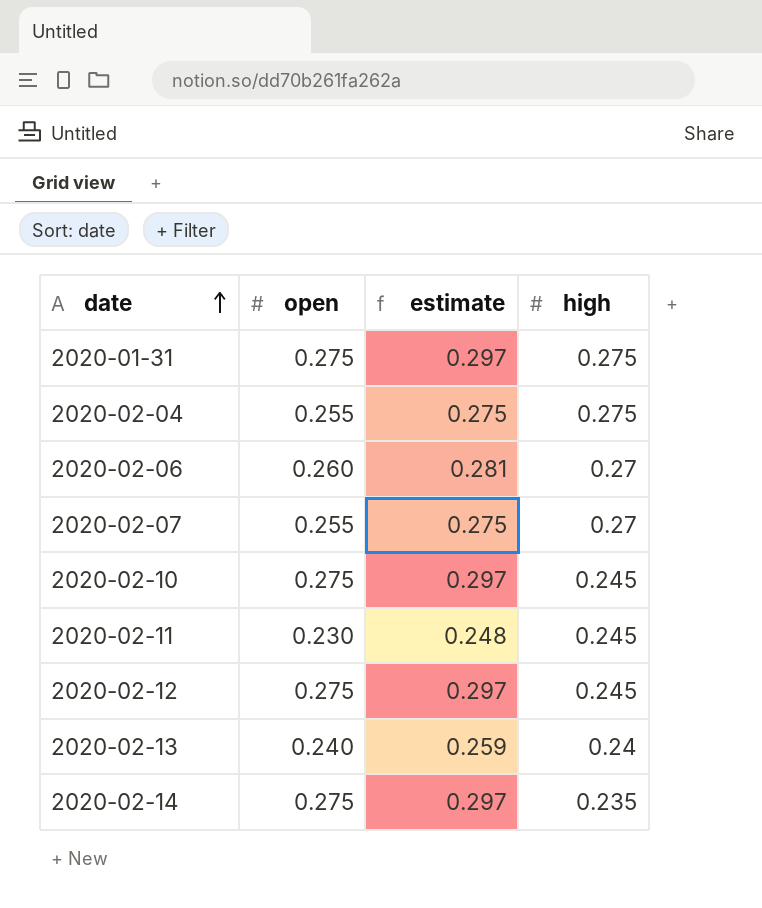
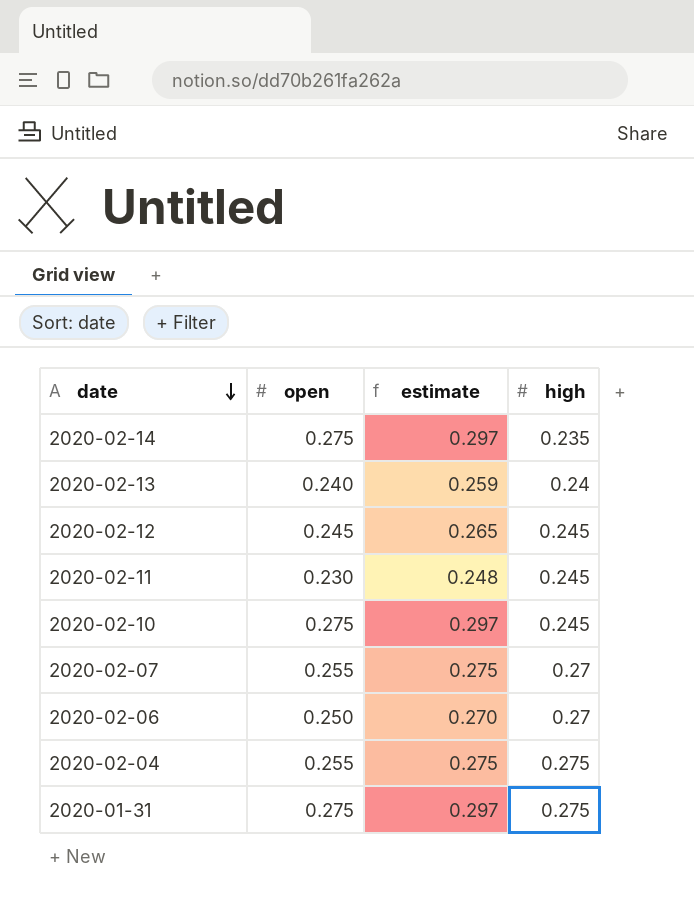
row order: date ascending -> date descending
2020-02-12 | open: 0.275 -> 0.245
2020-02-12 | estimate: 0.297 -> 0.265
2020-02-06 | open: 0.260 -> 0.250
2020-02-06 | estimate: 0.281 -> 0.270

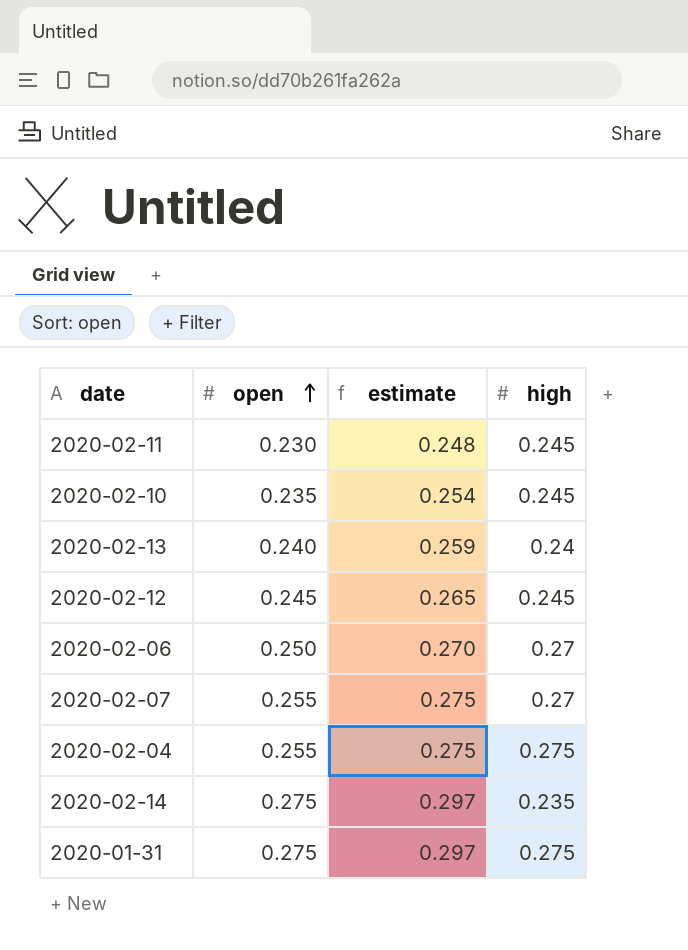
row order: date descending -> open ascending
2020-02-10 | open: 0.275 -> 0.235
2020-02-10 | estimate: 0.297 -> 0.254

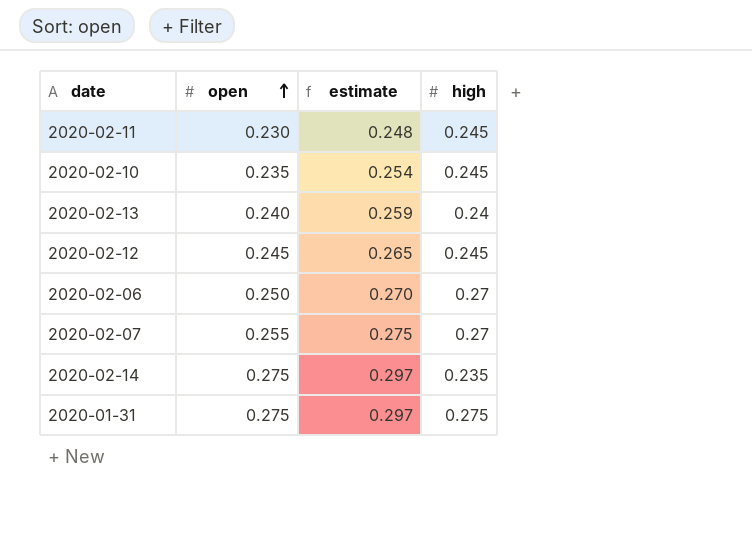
row 2020-02-04: 0.255 | 0.275 | 0.275 -> none

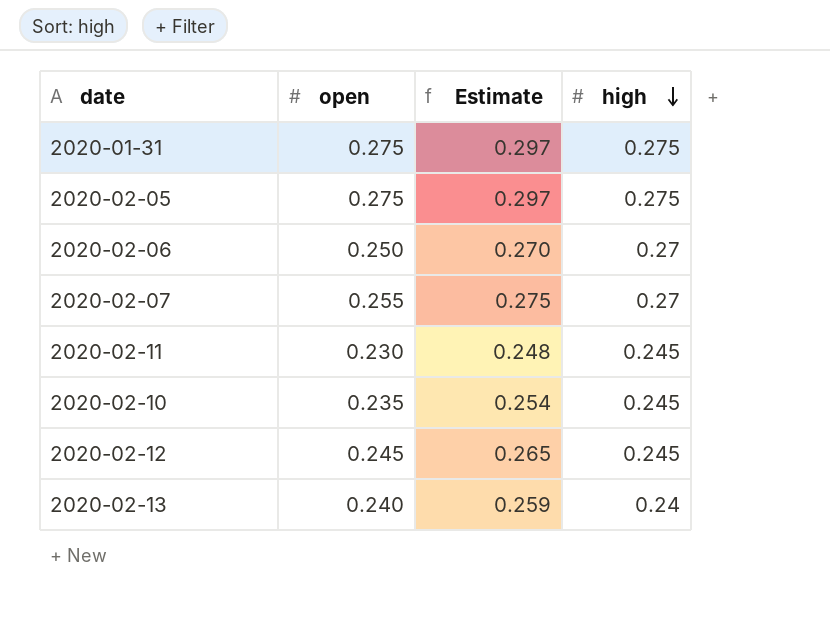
row order: open ascending -> high descending
column name: estimate -> Estimate
row 2020-02-14: 0.275 | 0.297 | 0.235 -> none
row 2020-02-05: none -> 0.275 | 0.297 | 0.275

